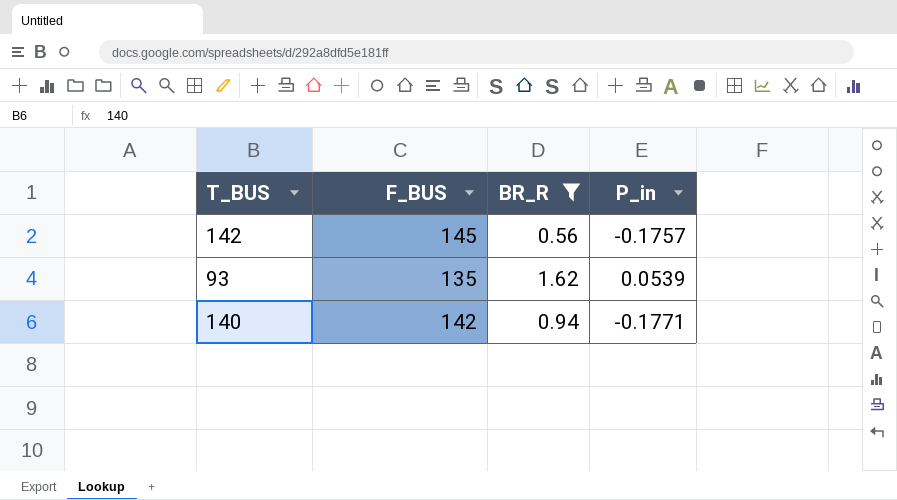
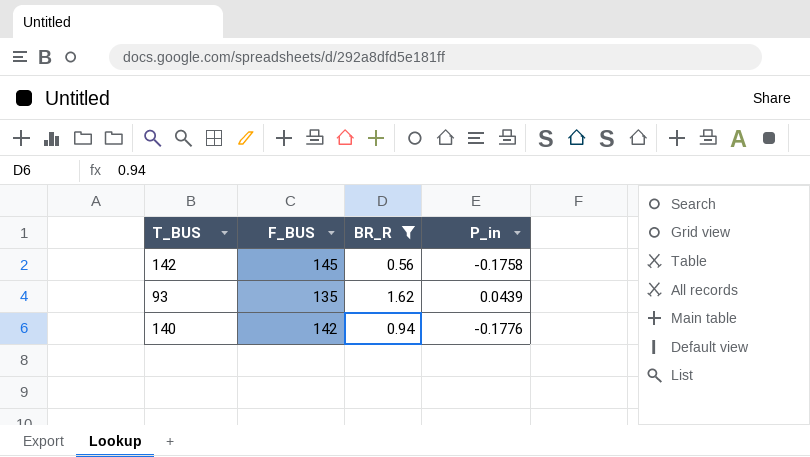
142 | P_in: -0.1757 -> -0.1758
93 | P_in: 0.0539 -> 0.0439
140 | P_in: -0.1771 -> -0.1776

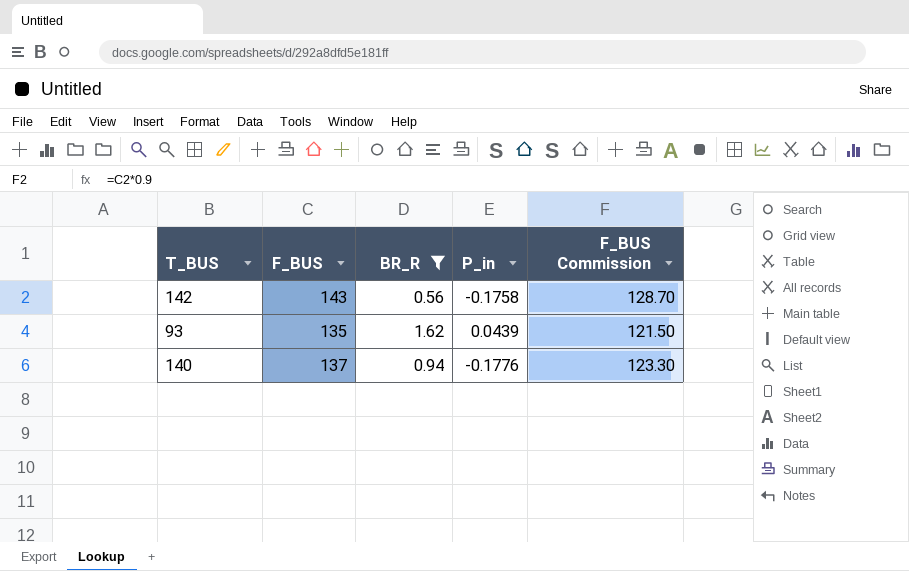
column F_BUS Commission | formula: none -> [F_BUS] * 0.9
142 | F_BUS: 145 -> 143
140 | F_BUS: 142 -> 137

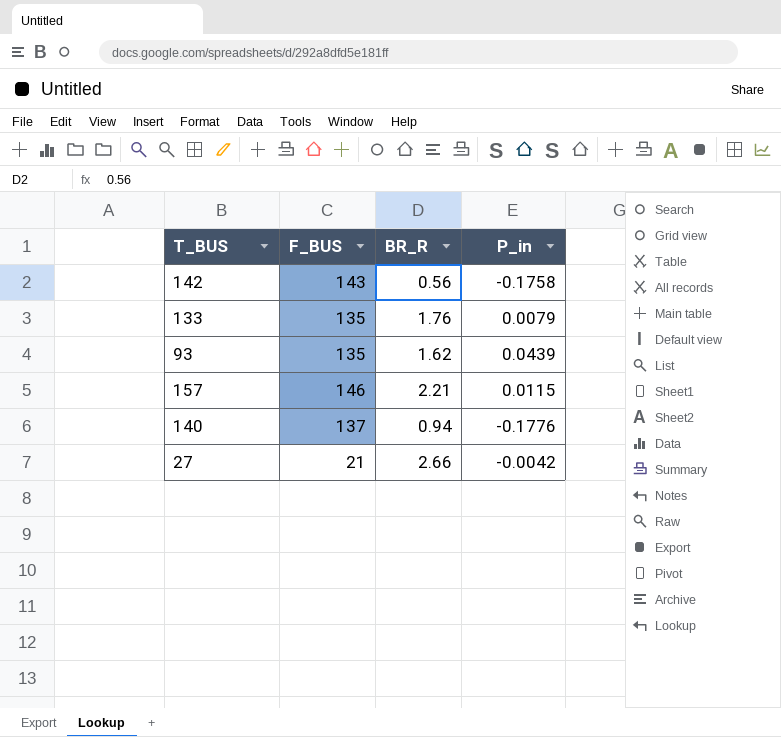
filter: BR_R <= 1.62 -> none
column F_BUS Commission | formula: [F_BUS] * 0.9 -> none

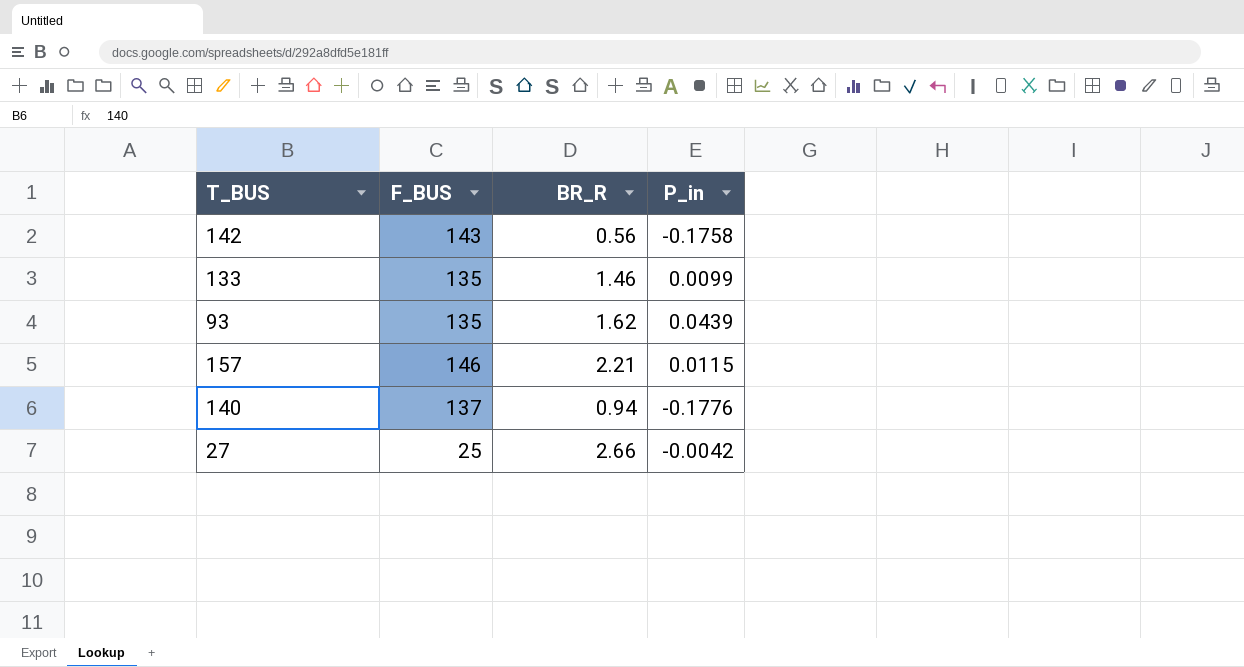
133 | BR_R: 1.76 -> 1.46
133 | P_in: 0.0079 -> 0.0099
27 | F_BUS: 21 -> 25

